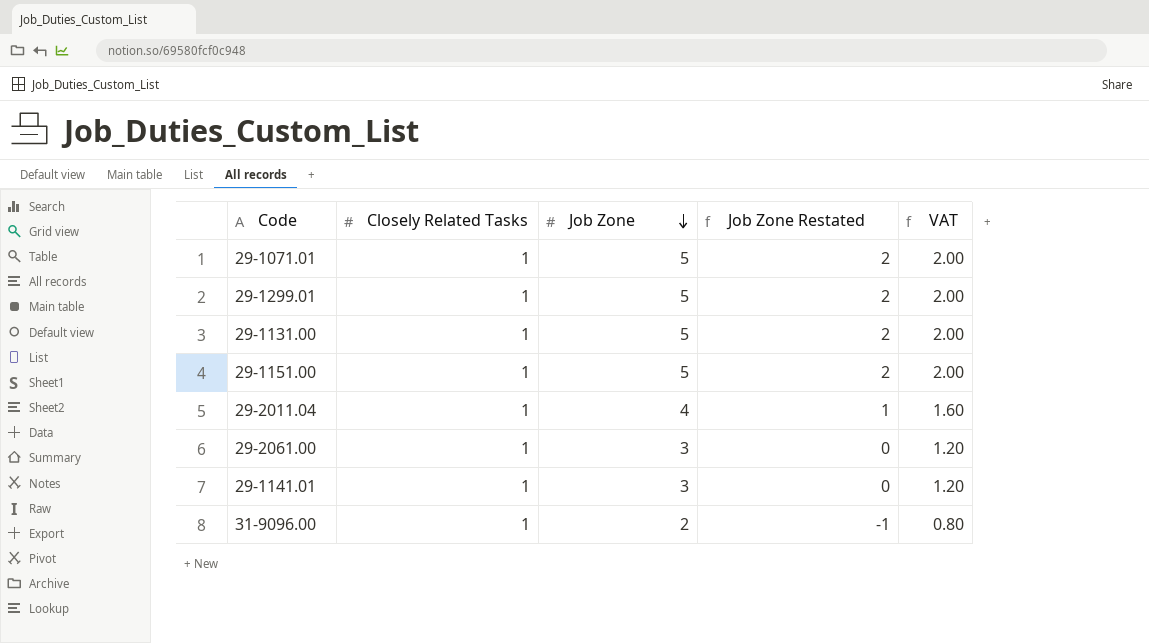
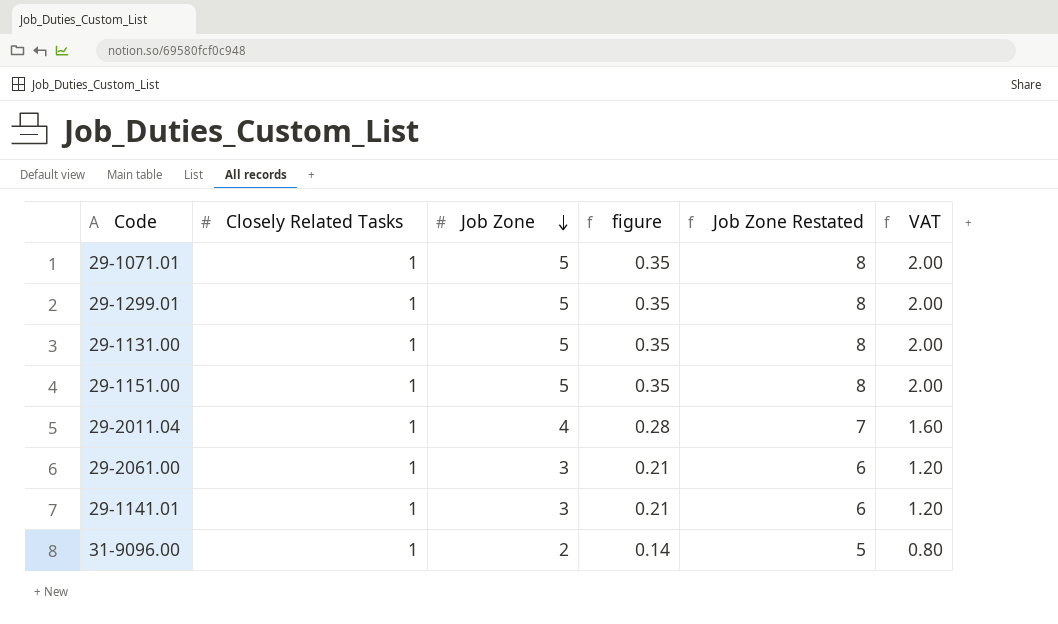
column figure | formula: none -> [Job Zone] * 0.07
column Job Zone Restated | formula: [Job Zone] - 3 -> [Job Zone] + 3

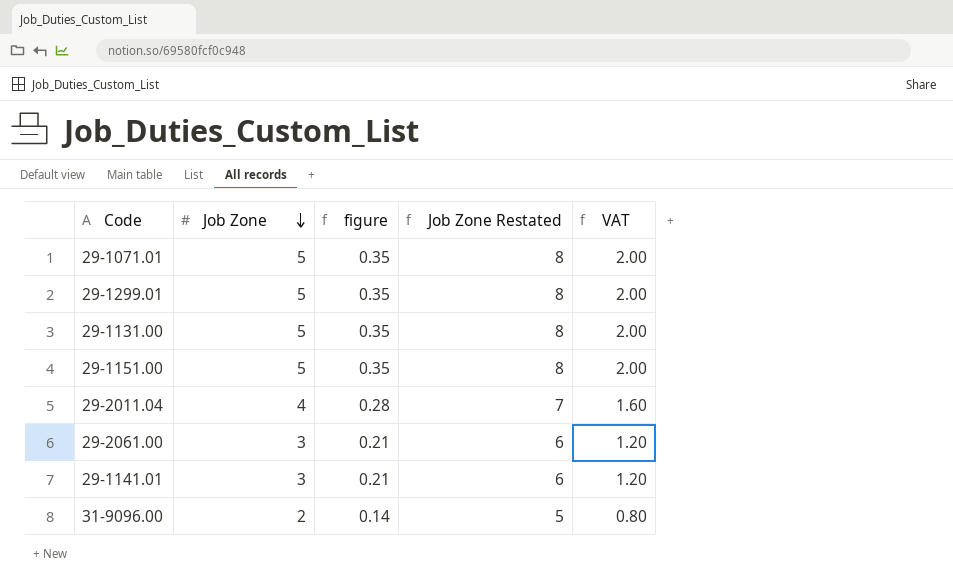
column Closely Related Tasks | position: 2 -> none

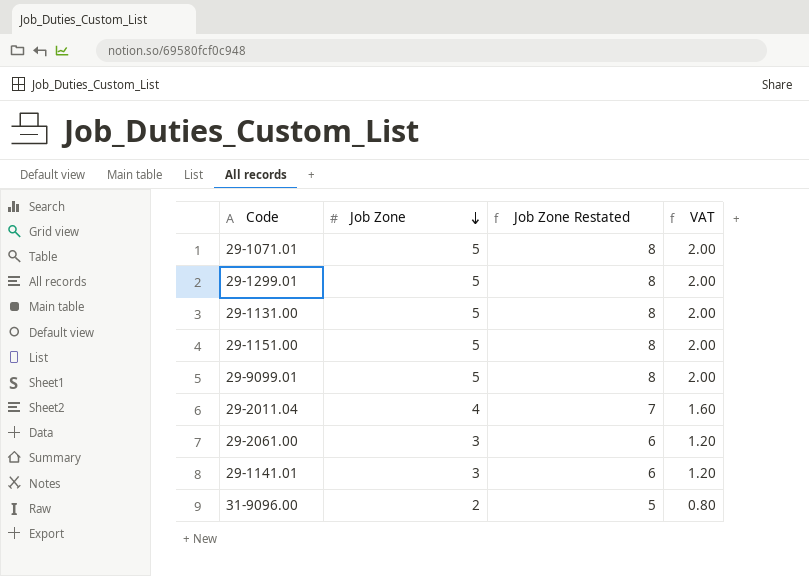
column figure | formula: [Job Zone] * 0.07 -> none
row 29-9099.01: none -> 5 | 8 | 2.00

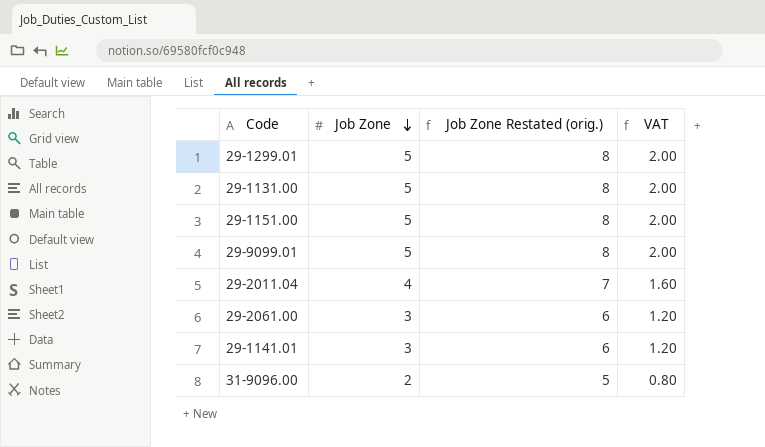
column name: Job Zone Restated -> Job Zone Restated (orig.)
row 29-1071.01: 5 | 8 | 2.00 -> none

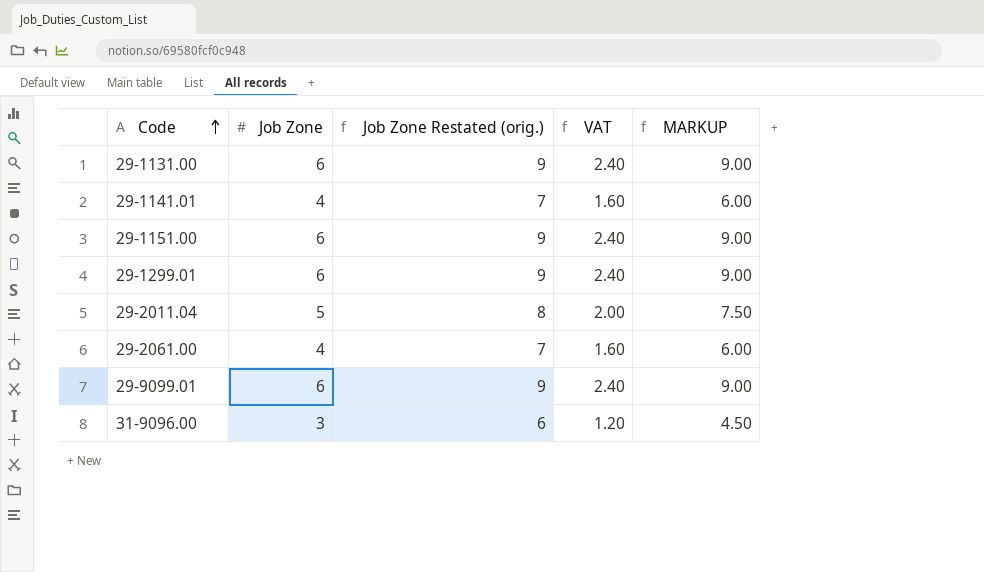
row order: Job Zone descending -> Code ascending
column MARKUP | formula: none -> [Job Zone] * 1.5
29-1131.00 | Job Zone: 5 -> 6
29-1131.00 | Job Zone Restated (orig.): 8 -> 9
29-1131.00 | VAT: 2.00 -> 2.40
29-1141.01 | Job Zone: 3 -> 4
29-1141.01 | Job Zone Restated (orig.): 6 -> 7
29-1141.01 | VAT: 1.20 -> 1.60
29-1151.00 | Job Zone: 5 -> 6
29-1151.00 | Job Zone Restated (orig.): 8 -> 9
29-1151.00 | VAT: 2.00 -> 2.40
29-1299.01 | Job Zone: 5 -> 6
29-1299.01 | Job Zone Restated (orig.): 8 -> 9
29-1299.01 | VAT: 2.00 -> 2.40
29-2011.04 | Job Zone: 4 -> 5
29-2011.04 | Job Zone Restated (orig.): 7 -> 8
29-2011.04 | VAT: 1.60 -> 2.00
29-2061.00 | Job Zone: 3 -> 4
29-2061.00 | Job Zone Restated (orig.): 6 -> 7
29-2061.00 | VAT: 1.20 -> 1.60
29-9099.01 | Job Zone: 5 -> 6
29-9099.01 | Job Zone Restated (orig.): 8 -> 9
29-9099.01 | VAT: 2.00 -> 2.40
31-9096.00 | Job Zone: 2 -> 3
31-9096.00 | Job Zone Restated (orig.): 5 -> 6
31-9096.00 | VAT: 0.80 -> 1.20

